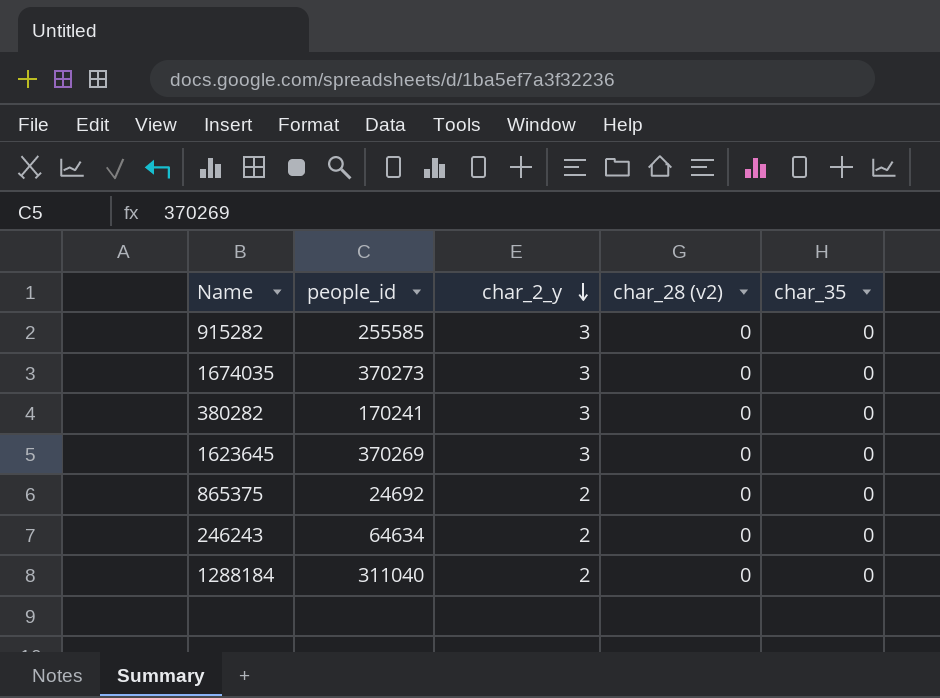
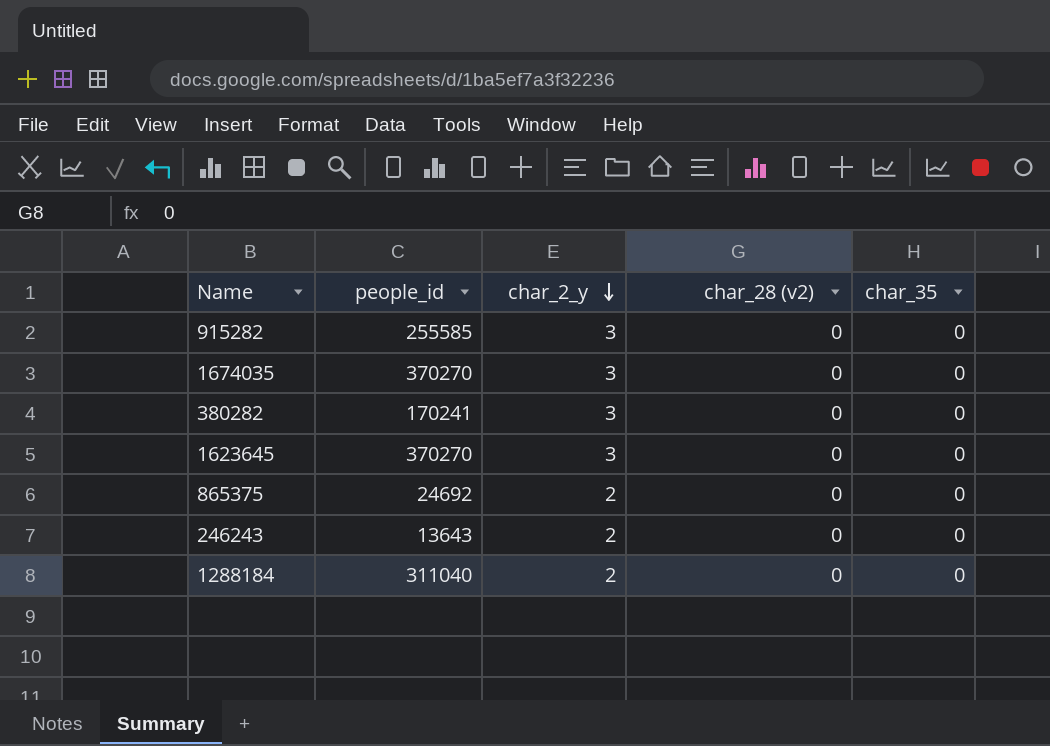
1674035 | people_id: 370273 -> 370270
1623645 | people_id: 370269 -> 370270
246243 | people_id: 64634 -> 13643

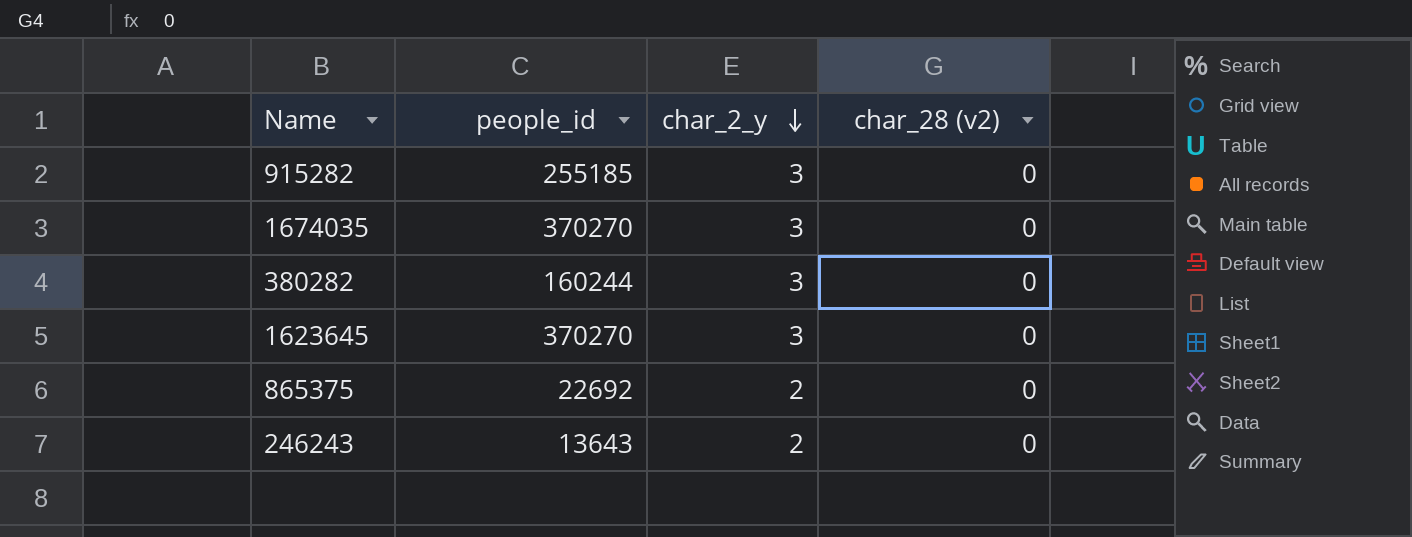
column char_35 | position: 5 -> none
row 1288184: 311040 | 2 | 0 | 0 -> none
915282 | people_id: 255585 -> 255185
380282 | people_id: 170241 -> 160244
865375 | people_id: 24692 -> 22692

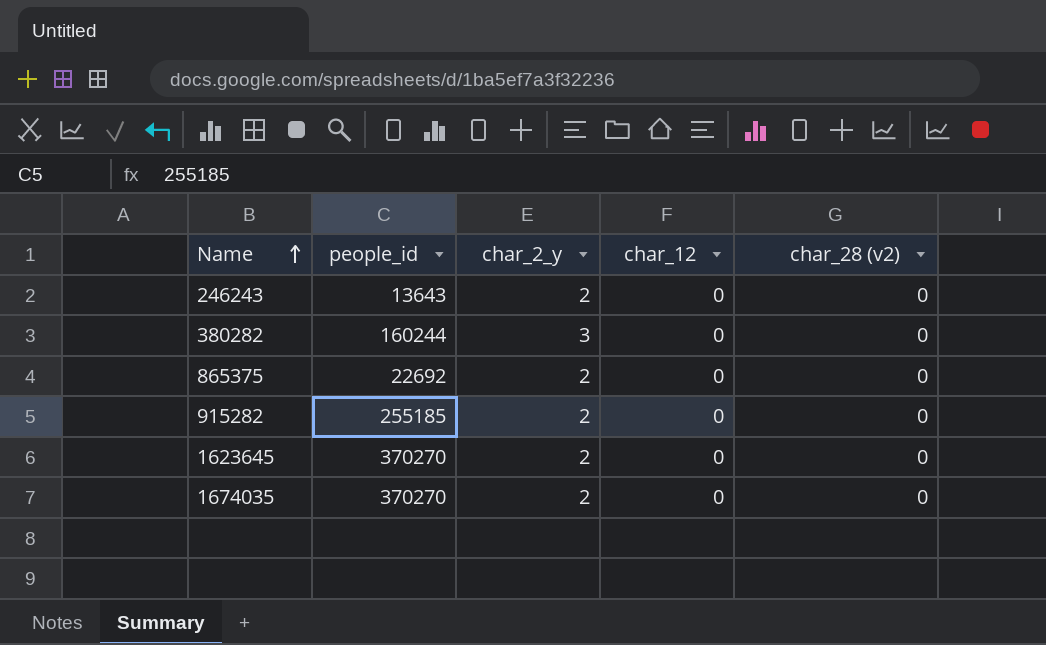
row order: char_2_y descending -> Name ascending
column char_12 | position: none -> 4
915282 | char_2_y: 3 -> 2
1623645 | char_2_y: 3 -> 2
1674035 | char_2_y: 3 -> 2

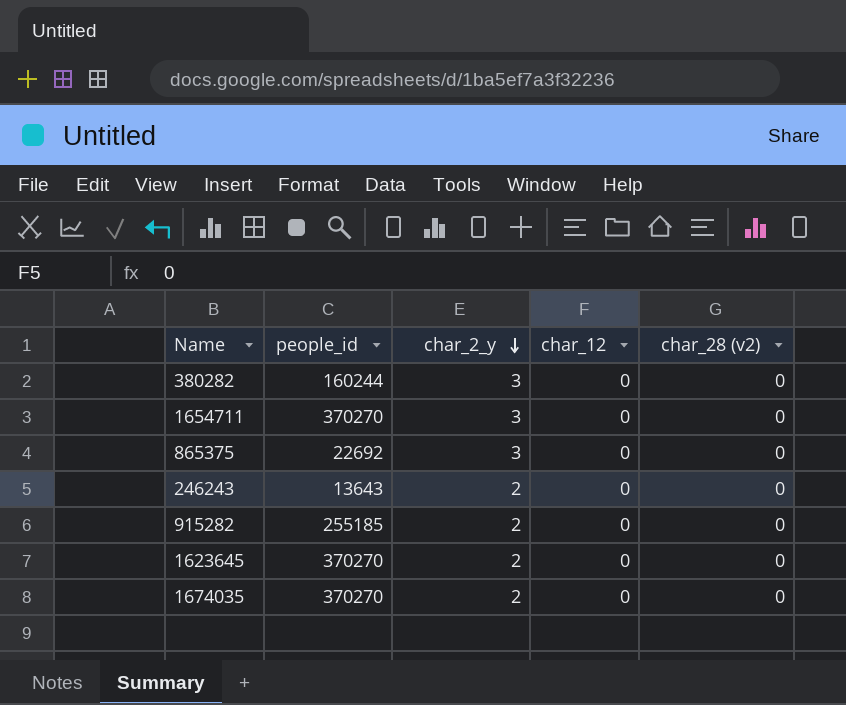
row order: Name ascending -> char_2_y descending
row 1654711: none -> 370270 | 3 | 0 | 0
865375 | char_2_y: 2 -> 3

